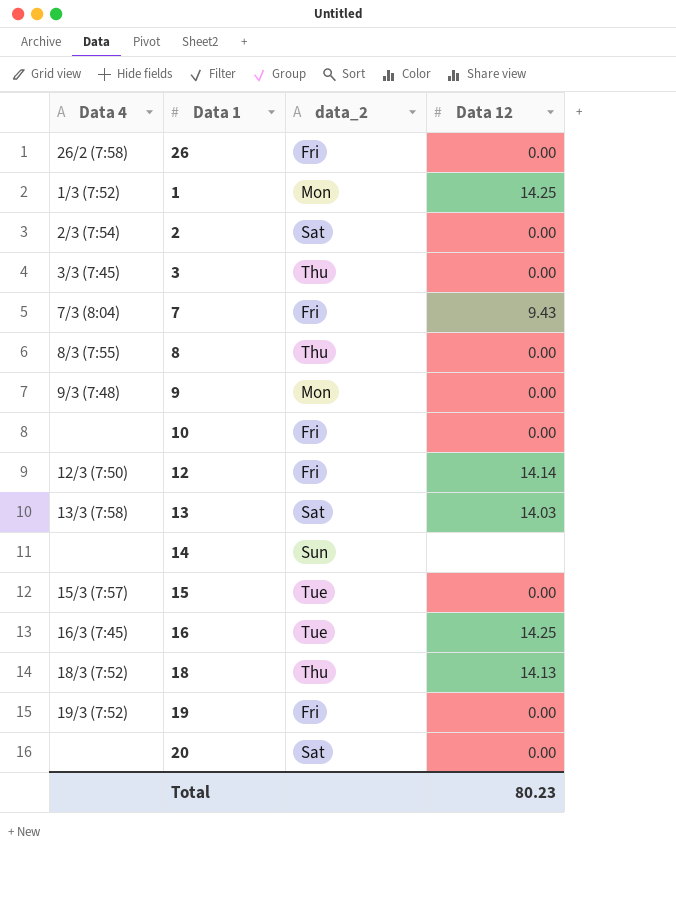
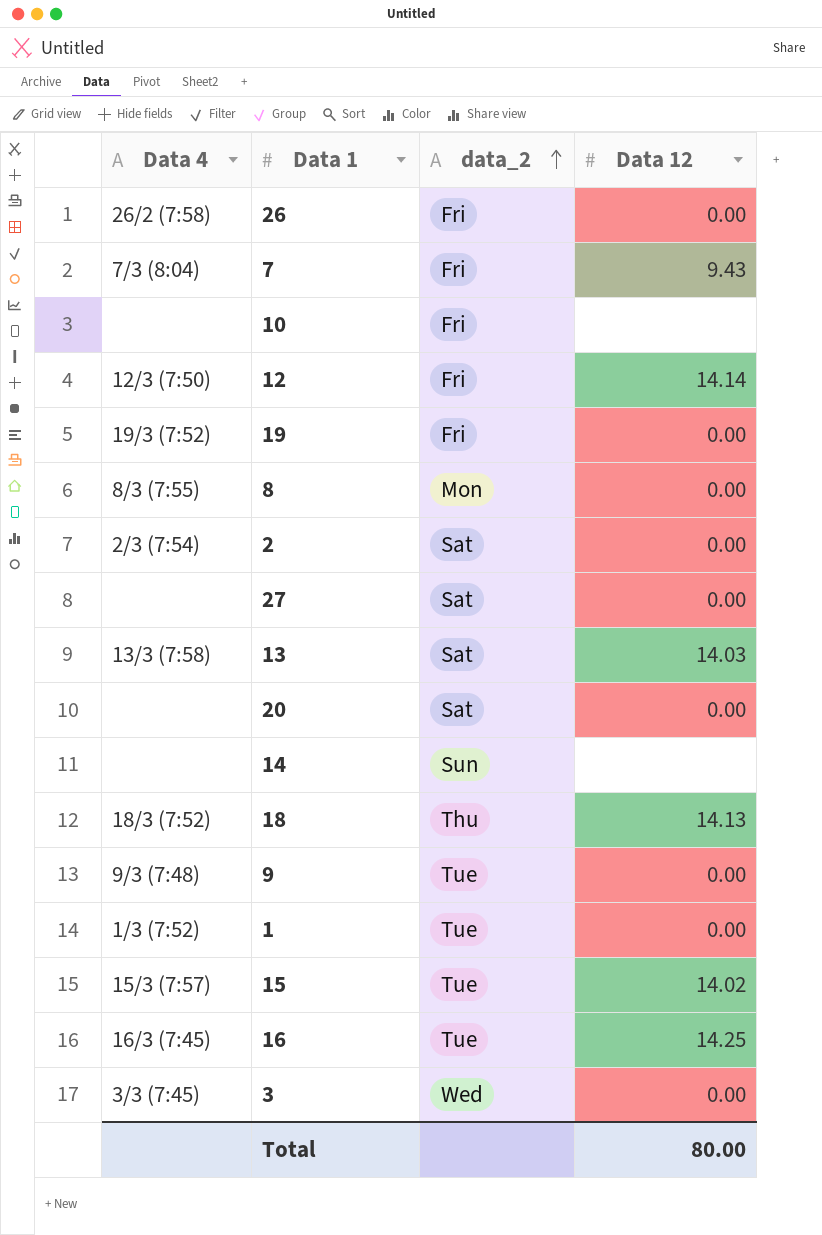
row order: none -> data_2 ascending
10 | Data 12: 0.00 -> none
8 | data_2: Thu -> Mon
row 27: none -> none | Sat | 0.00
9 | data_2: Mon -> Tue
1 | data_2: Mon -> Tue
1 | Data 12: 14.25 -> 0.00
15 | Data 12: 0.00 -> 14.02
3 | data_2: Thu -> Wed
Total | Data 12: 80.23 -> 80.00

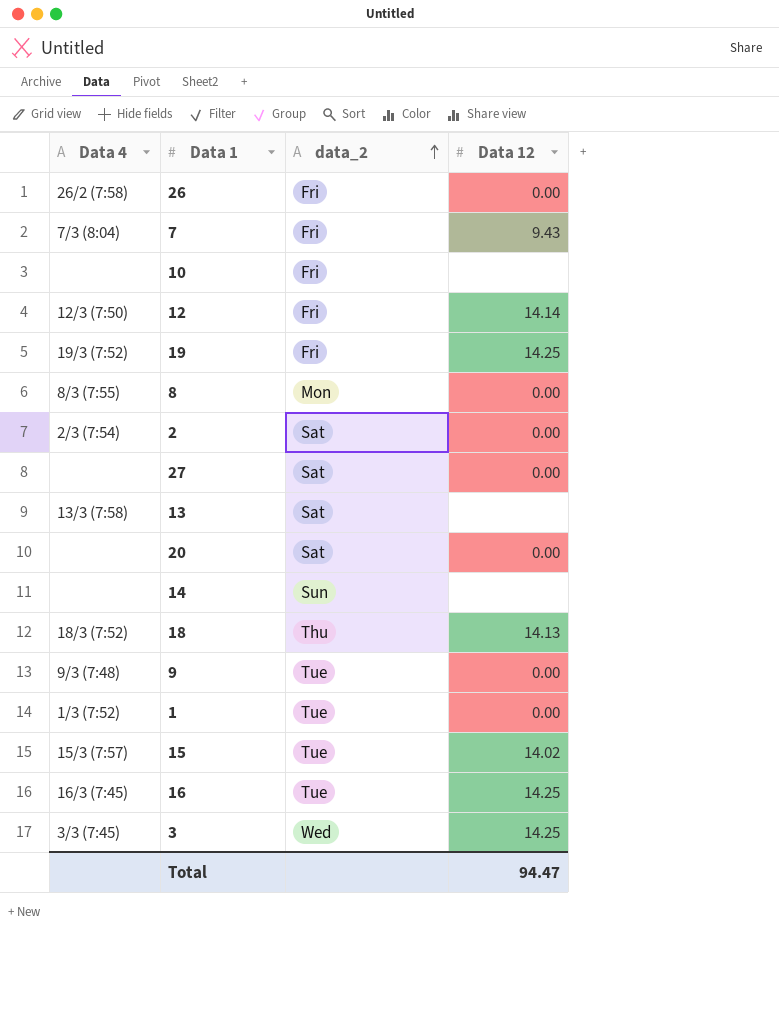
19 | Data 12: 0.00 -> 14.25
13 | Data 12: 14.03 -> none
3 | Data 12: 0.00 -> 14.25
Total | Data 12: 80.00 -> 94.47

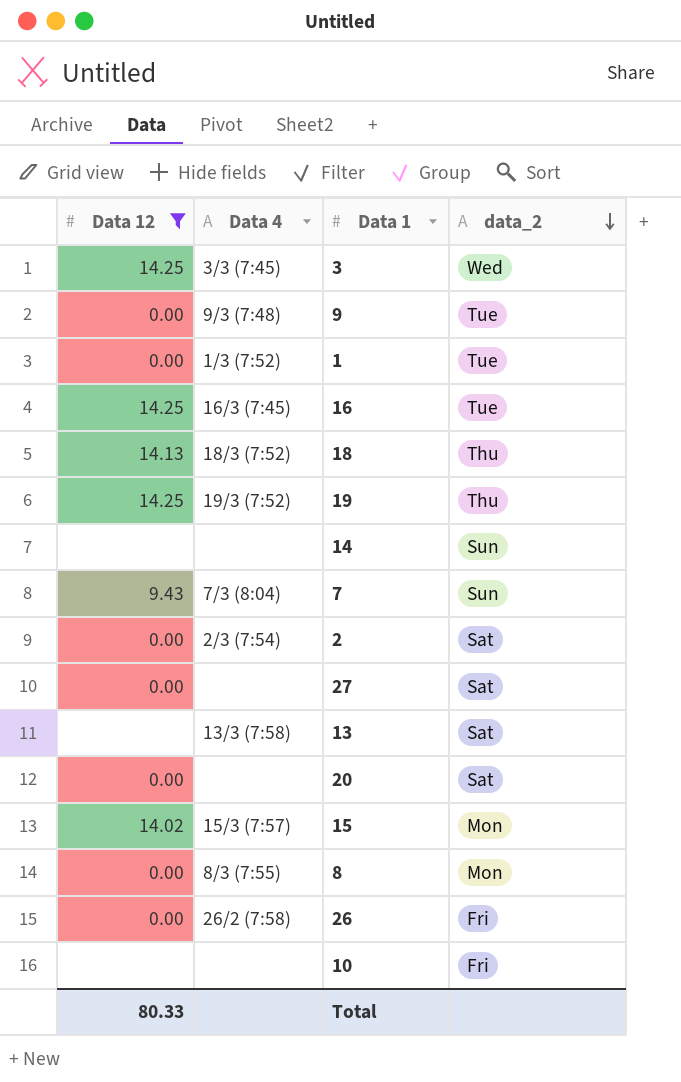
filter: none -> Data 12 != 14.14
row order: data_2 ascending -> data_2 descending
column Data 12 | position: 4 -> 1
19 | data_2: Fri -> Thu
7 | data_2: Fri -> Sun
15 | data_2: Tue -> Mon
Total | Data 12: 94.47 -> 80.33

